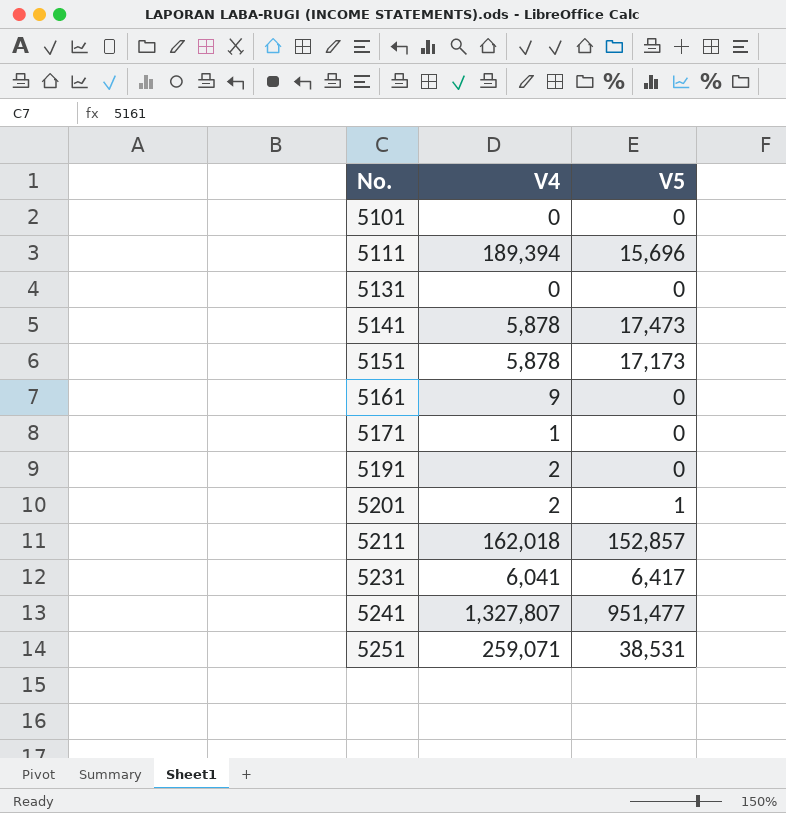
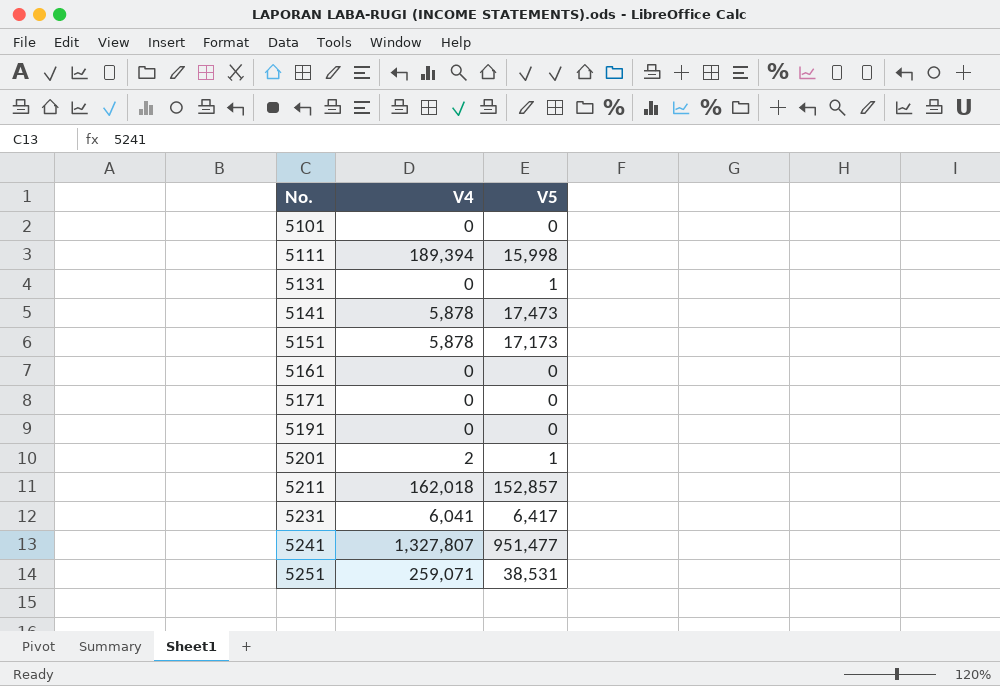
5111 | V5: 15,696 -> 15,998
5131 | V5: 0 -> 1
5161 | V4: 9 -> 0
5171 | V4: 1 -> 0
5191 | V4: 2 -> 0

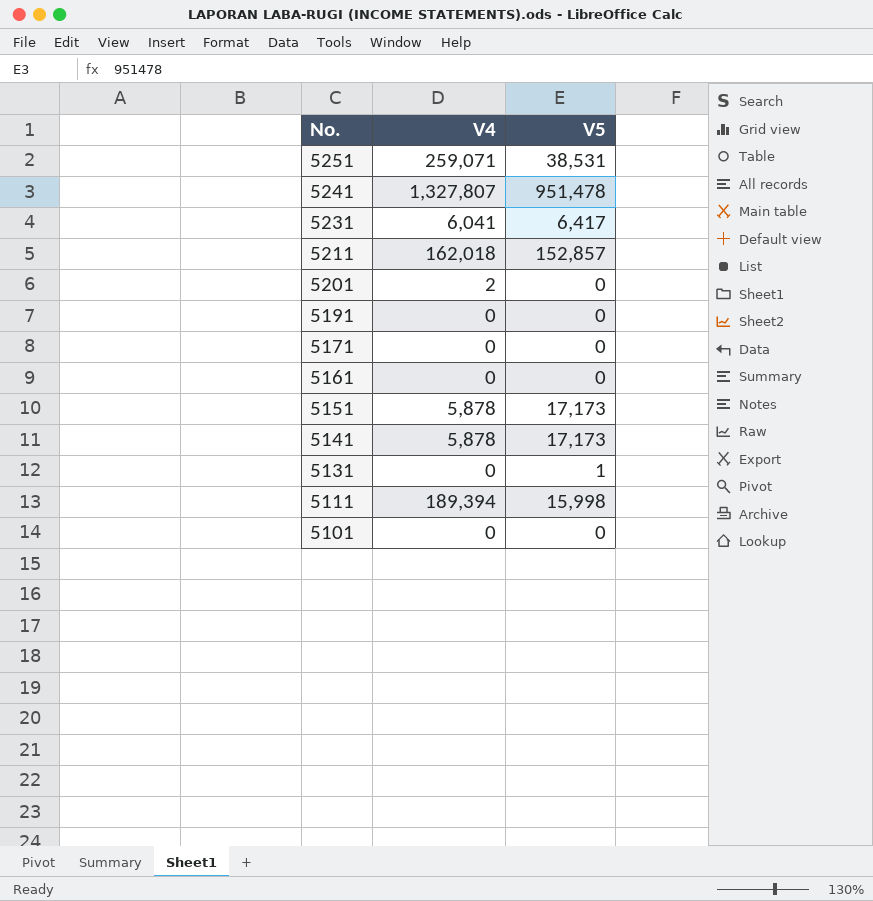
row order: No. ascending -> No. descending
5241 | V5: 951,477 -> 951,478
5201 | V5: 1 -> 0
5141 | V5: 17,473 -> 17,173

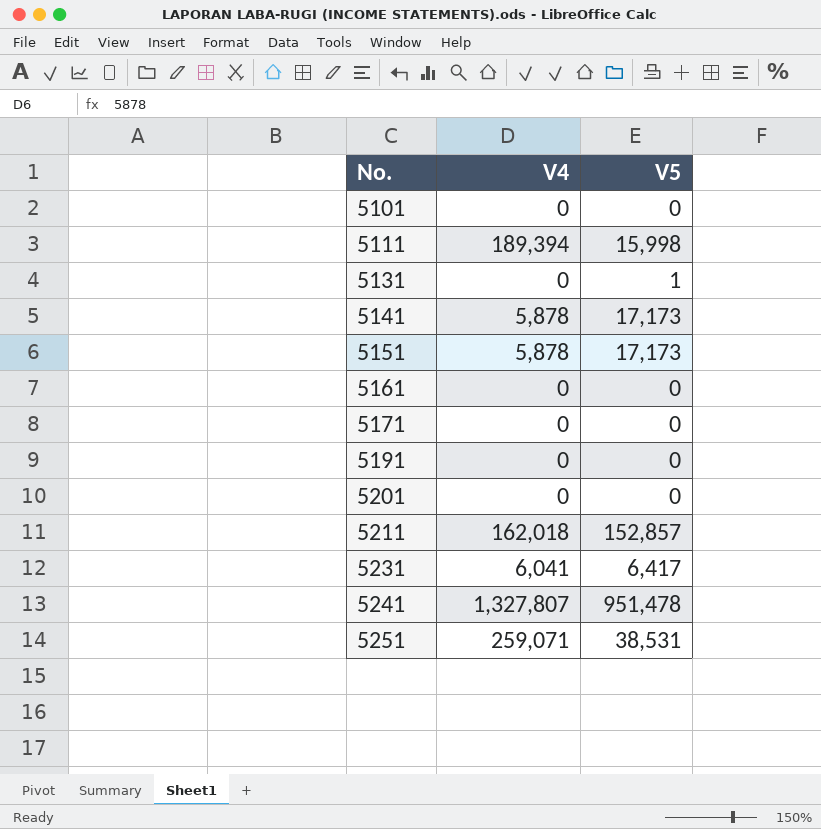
row order: No. descending -> No. ascending
5201 | V4: 2 -> 0

